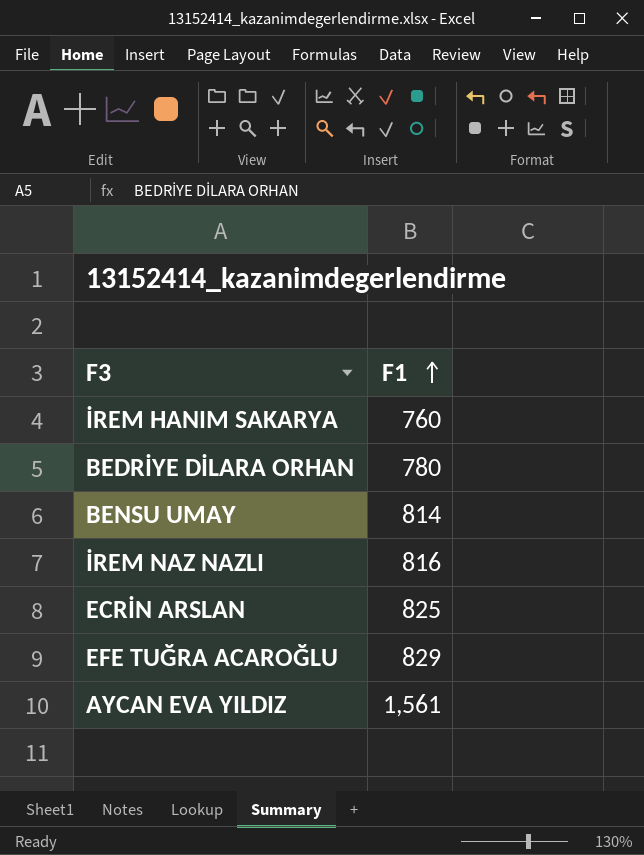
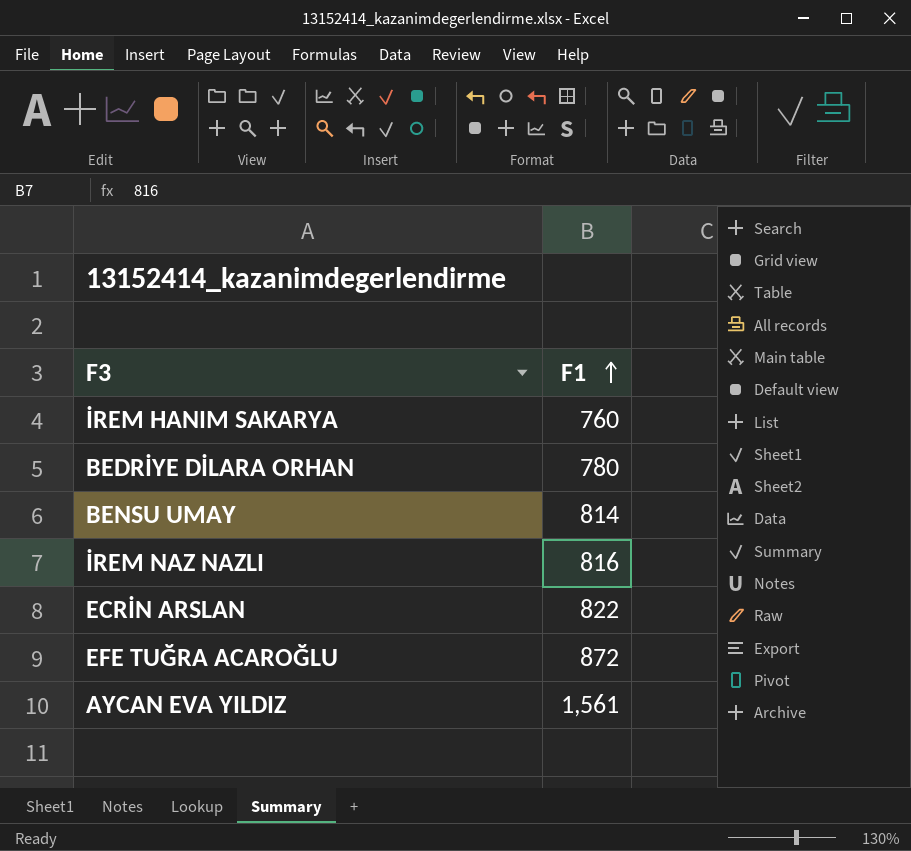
ECRİN ARSLAN | F1: 825 -> 822
EFE TUĞRA ACAROĞLU | F1: 829 -> 872

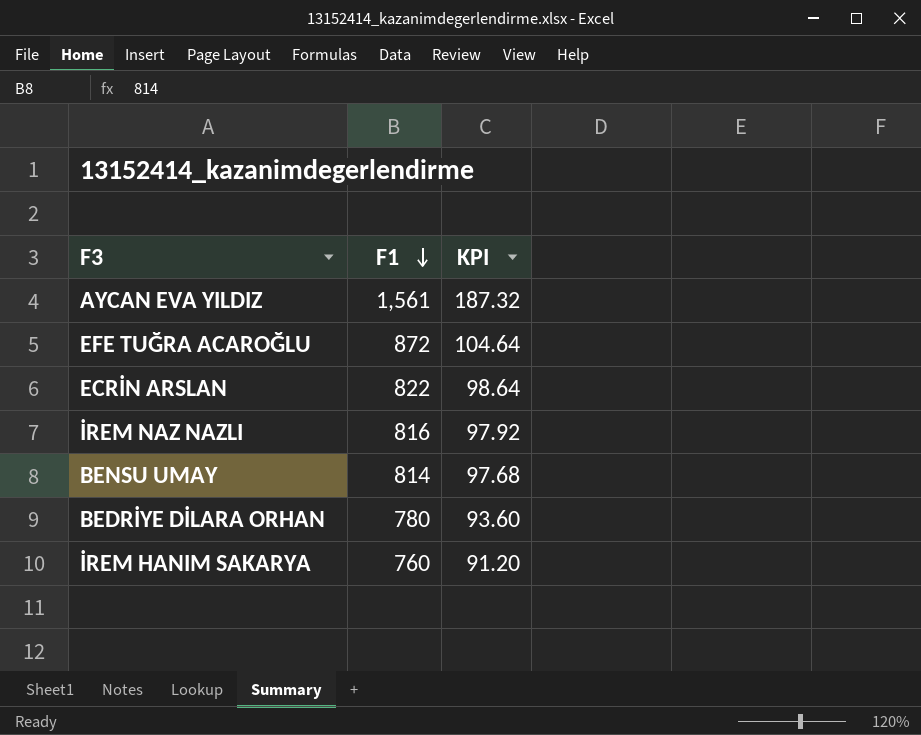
row order: F1 ascending -> F1 descending
column KPI | formula: none -> [F1] * 0.12

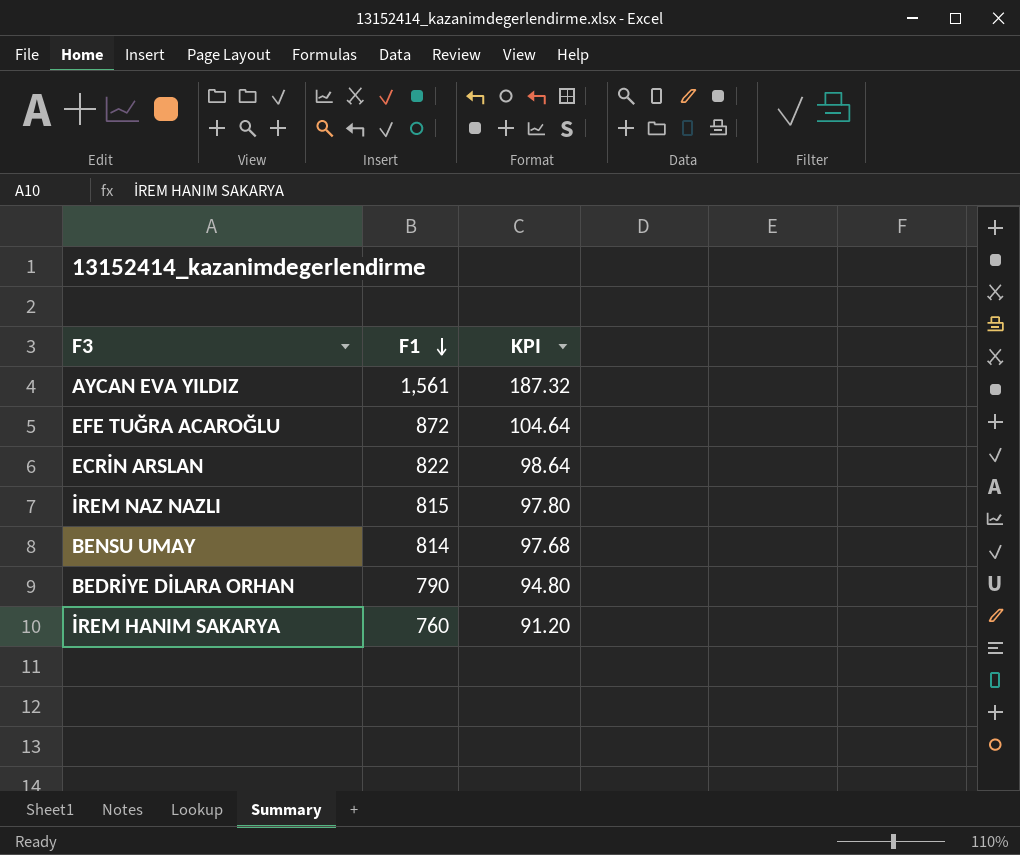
İREM NAZ NAZLI | F1: 816 -> 815
İREM NAZ NAZLI | KPI: 97.92 -> 97.80
BEDRİYE DİLARA ORHAN | F1: 780 -> 790
BEDRİYE DİLARA ORHAN | KPI: 93.60 -> 94.80

